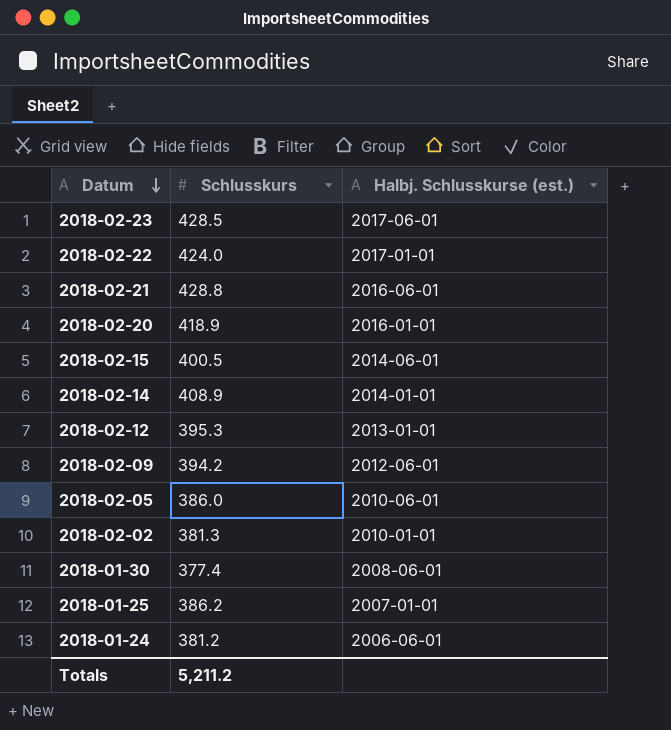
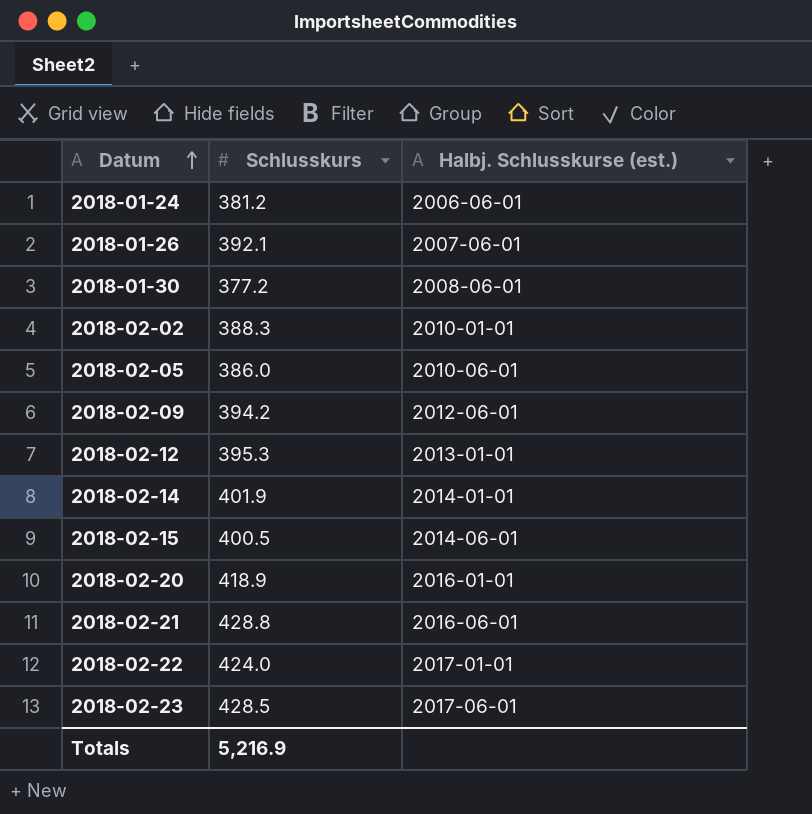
row order: Datum descending -> Datum ascending
row 2018-01-25: 386.2 | 2007-01-01 -> none
row 2018-01-26: none -> 392.1 | 2007-06-01
2018-01-30 | Schlusskurs: 377.4 -> 377.2
2018-02-02 | Schlusskurs: 381.3 -> 388.3
2018-02-14 | Schlusskurs: 408.9 -> 401.9
Totals | Schlusskurs: 5,211.2 -> 5,216.9

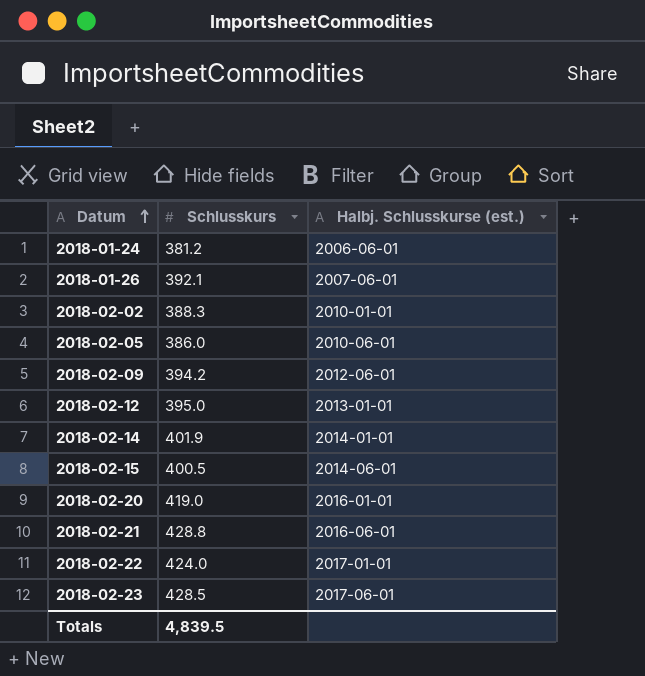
row 2018-01-30: 377.2 | 2008-06-01 -> none
2018-02-12 | Schlusskurs: 395.3 -> 395.0
2018-02-20 | Schlusskurs: 418.9 -> 419.0
Totals | Schlusskurs: 5,216.9 -> 4,839.5

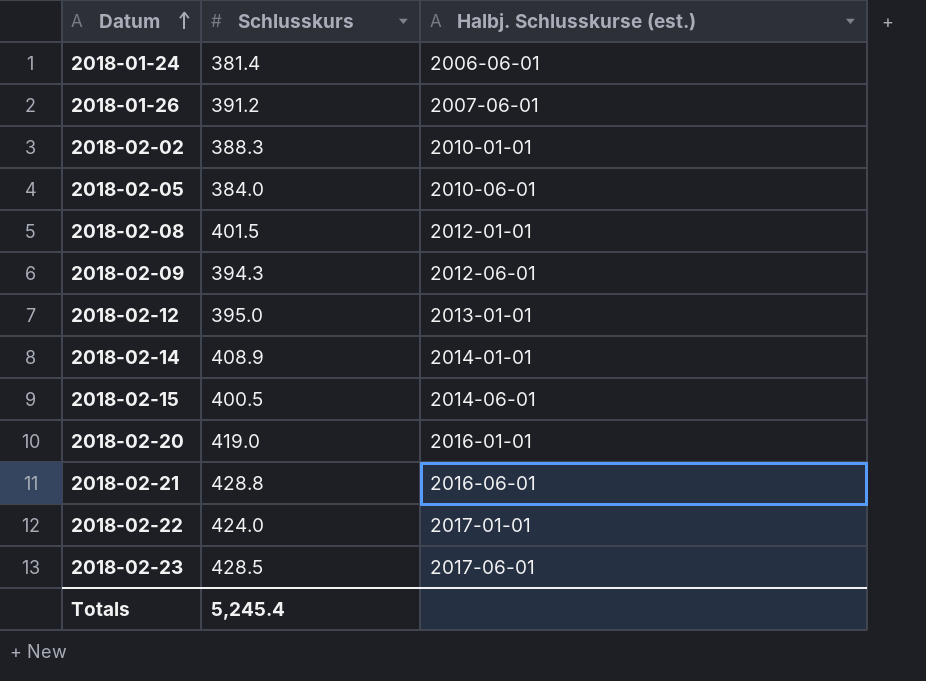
2018-01-24 | Schlusskurs: 381.2 -> 381.4
2018-01-26 | Schlusskurs: 392.1 -> 391.2
2018-02-05 | Schlusskurs: 386.0 -> 384.0
row 2018-02-08: none -> 401.5 | 2012-01-01
2018-02-09 | Schlusskurs: 394.2 -> 394.3
2018-02-14 | Schlusskurs: 401.9 -> 408.9
Totals | Schlusskurs: 4,839.5 -> 5,245.4

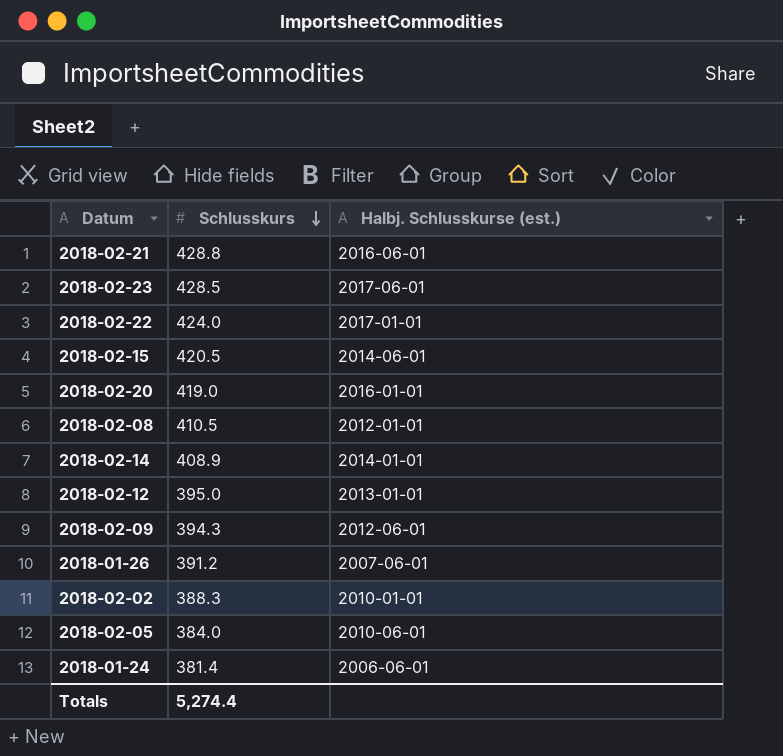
row order: Datum ascending -> Schlusskurs descending
2018-02-15 | Schlusskurs: 400.5 -> 420.5
2018-02-08 | Schlusskurs: 401.5 -> 410.5
Totals | Schlusskurs: 5,245.4 -> 5,274.4

